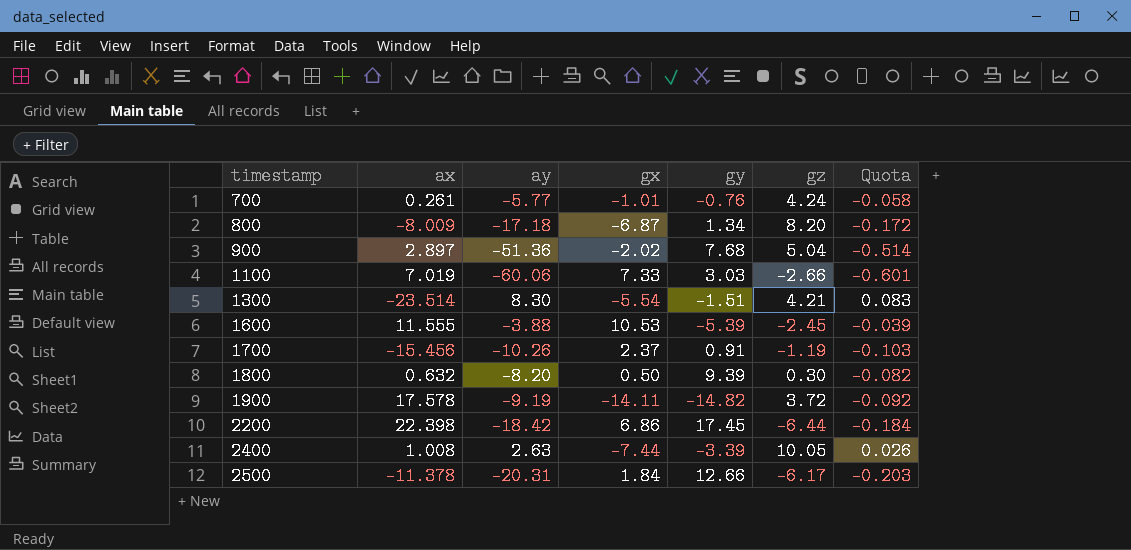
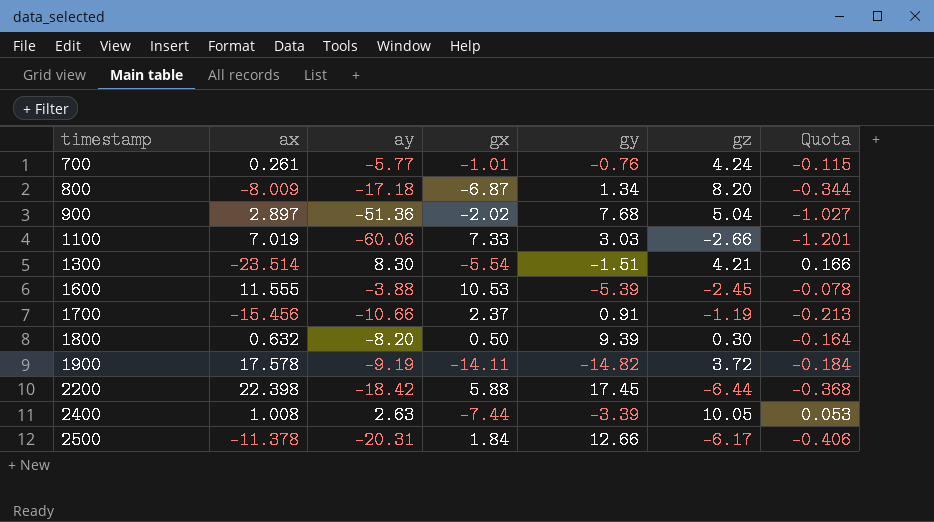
column Quota | formula: [ay] * 0.01 -> [ay] * 0.02
1700 | ay: -10.26 -> -10.66
2200 | gx: 6.86 -> 5.88

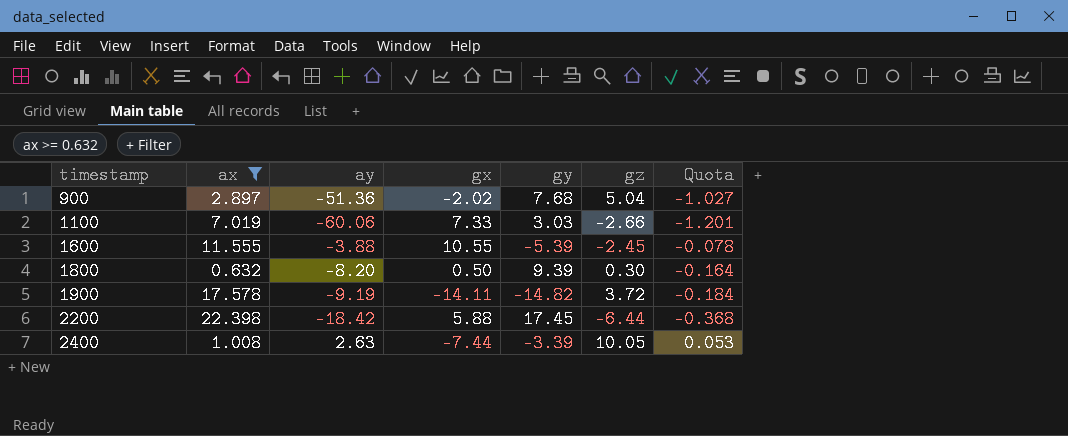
filter: none -> ax >= 0.632
1600 | gx: 10.53 -> 10.55

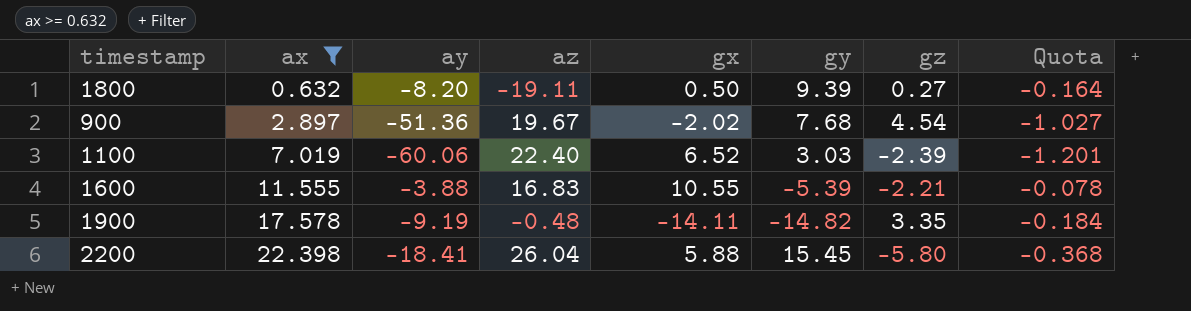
row order: timestamp ascending -> ax ascending
column az | position: none -> 4
row 2400: 1.008 | 2.63 | -7.44 | -3.39 | 10.05 | 0.053 -> none
1800 | gz: 0.30 -> 0.27
900 | gz: 5.04 -> 4.54
1100 | gx: 7.33 -> 6.52
1100 | gz: -2.66 -> -2.39
1600 | gz: -2.45 -> -2.21
1900 | gz: 3.72 -> 3.35
2200 | ay: -18.42 -> -18.41
2200 | gy: 17.45 -> 15.45
2200 | gz: -6.44 -> -5.80

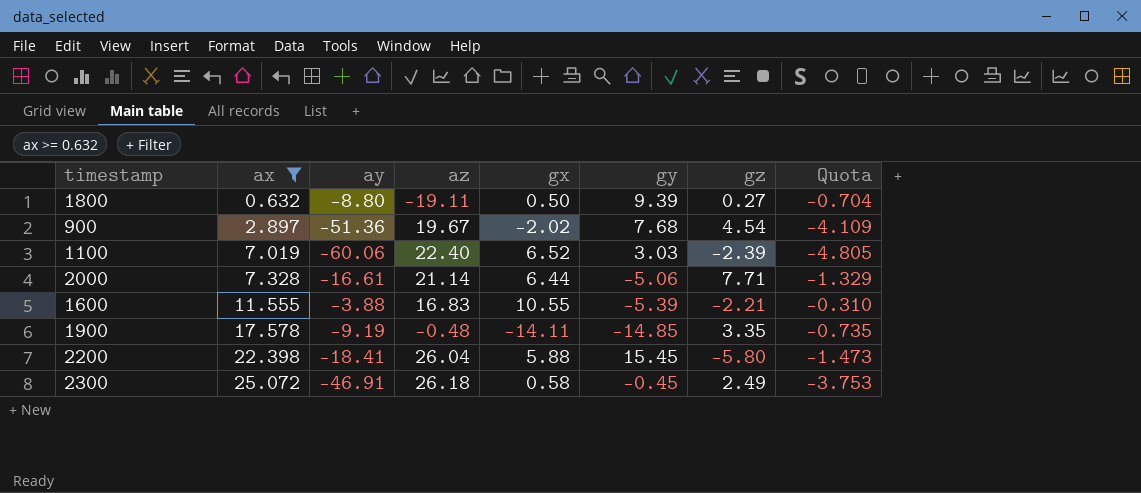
column Quota | formula: [ay] * 0.02 -> [ay] * 0.08
1800 | ay: -8.20 -> -8.80
row 2000: none -> 7.328 | -16.61 | 21.14 | 6.44 | -5.06 | 7.71 | -1.329
1900 | gy: -14.82 -> -14.85
row 2300: none -> 25.072 | -46.91 | 26.18 | 0.58 | -0.45 | 2.49 | -3.753

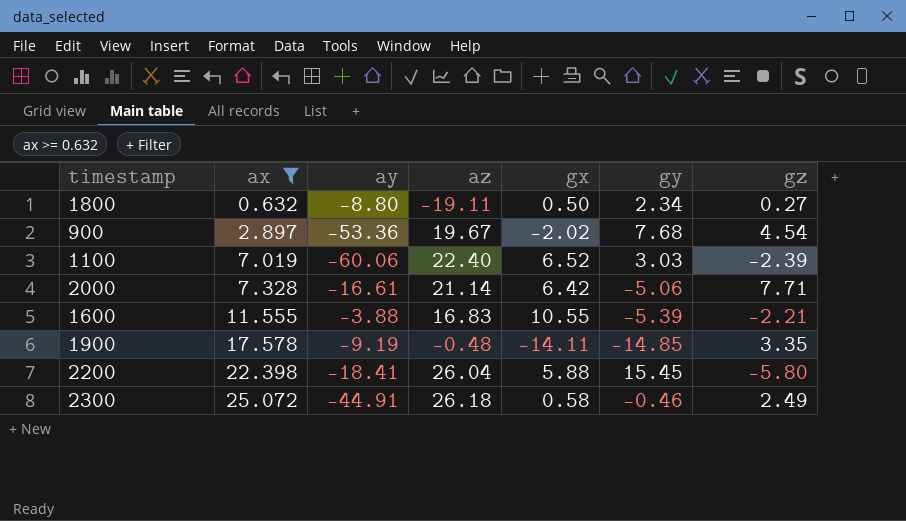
column Quota | formula: [ay] * 0.08 -> none
1800 | gy: 9.39 -> 2.34
900 | ay: -51.36 -> -53.36
2000 | gx: 6.44 -> 6.42
2300 | ay: -46.91 -> -44.91
2300 | gy: -0.45 -> -0.46

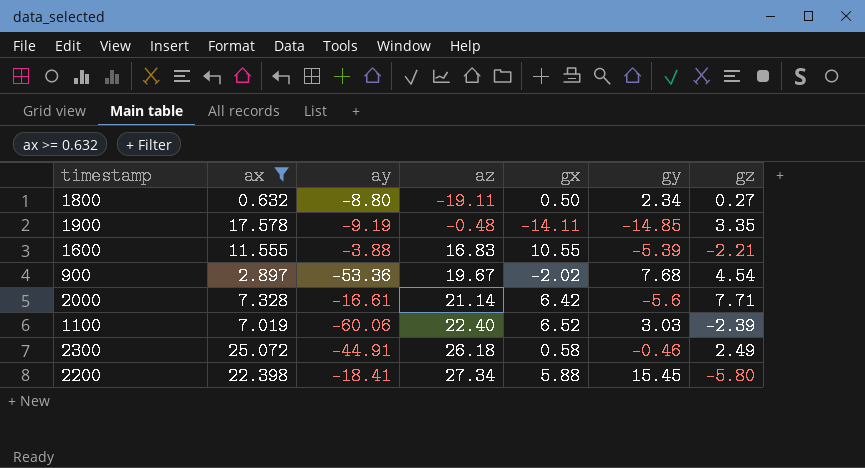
row order: ax ascending -> az ascending
2000 | gy: -5.06 -> -5.6
2200 | az: 26.04 -> 27.34

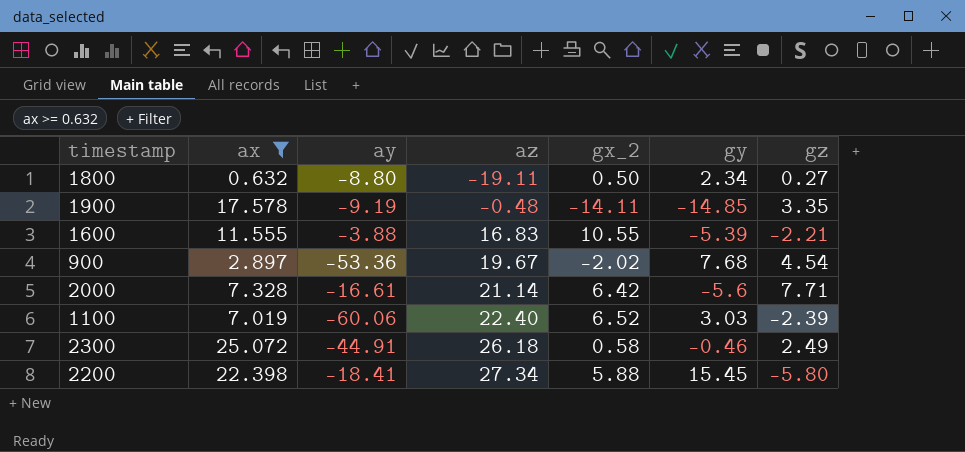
column name: gx -> gx_2

